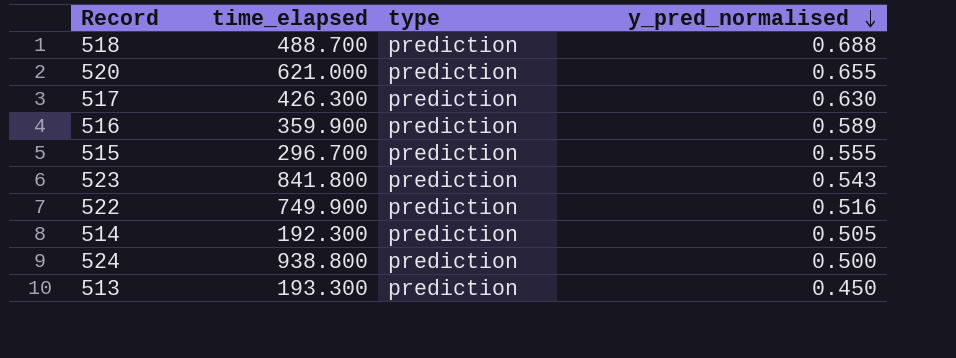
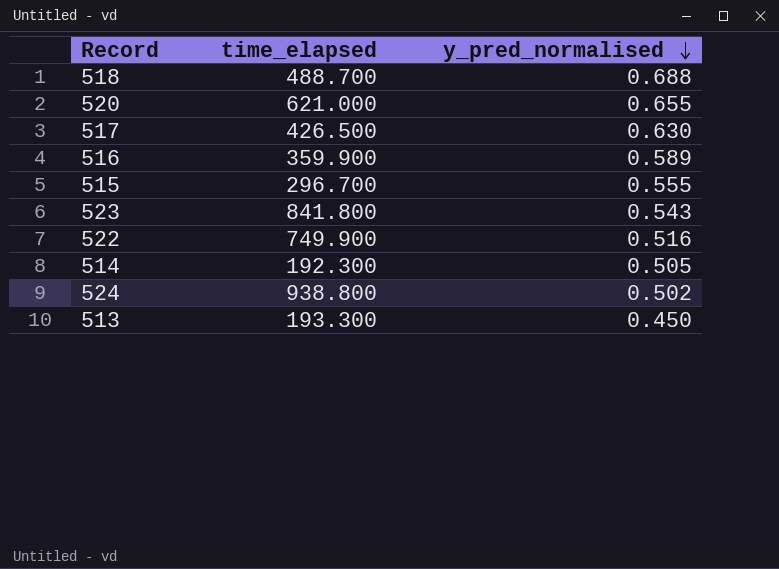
column type | position: 3 -> none
517 | time_elapsed: 426.300 -> 426.500
524 | y_pred_normalised: 0.500 -> 0.502

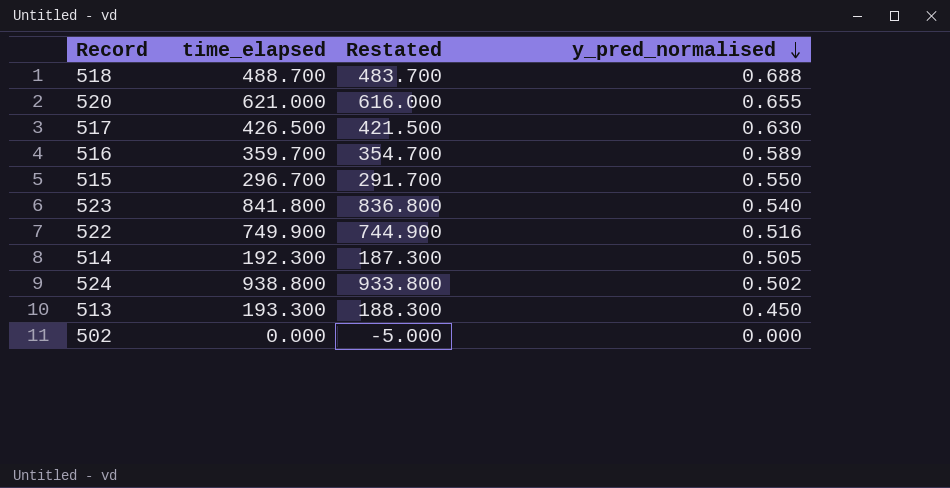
column Restated | formula: none -> [time_elapsed] - 5
516 | time_elapsed: 359.900 -> 359.700
515 | y_pred_normalised: 0.555 -> 0.550
523 | y_pred_normalised: 0.543 -> 0.540
row 502: none -> 0.000 | -5.000 | 0.000

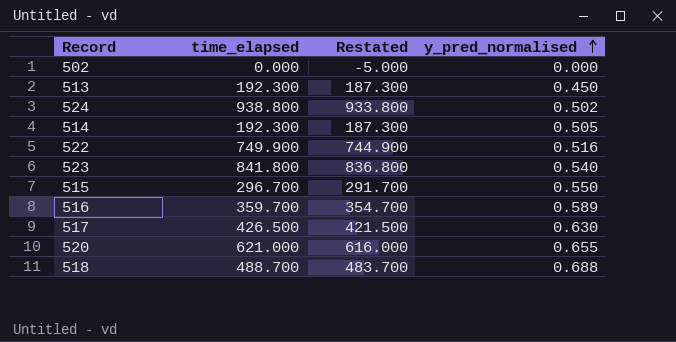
row order: y_pred_normalised descending -> y_pred_normalised ascending
513 | time_elapsed: 193.300 -> 192.300
513 | Restated: 188.300 -> 187.300

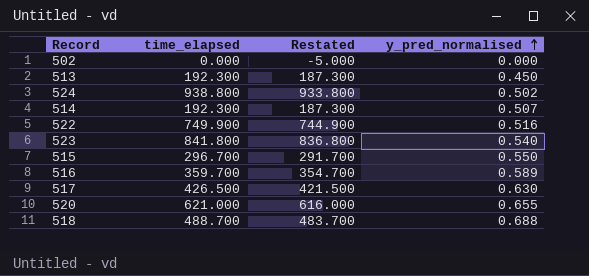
514 | y_pred_normalised: 0.505 -> 0.507

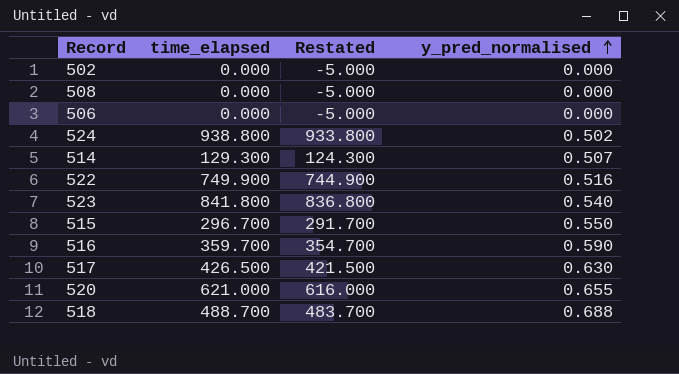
row 513: 192.300 | 187.300 | 0.450 -> none
row 508: none -> 0.000 | -5.000 | 0.000
row 506: none -> 0.000 | -5.000 | 0.000
514 | time_elapsed: 192.300 -> 129.300
514 | Restated: 187.300 -> 124.300
516 | y_pred_normalised: 0.589 -> 0.590

